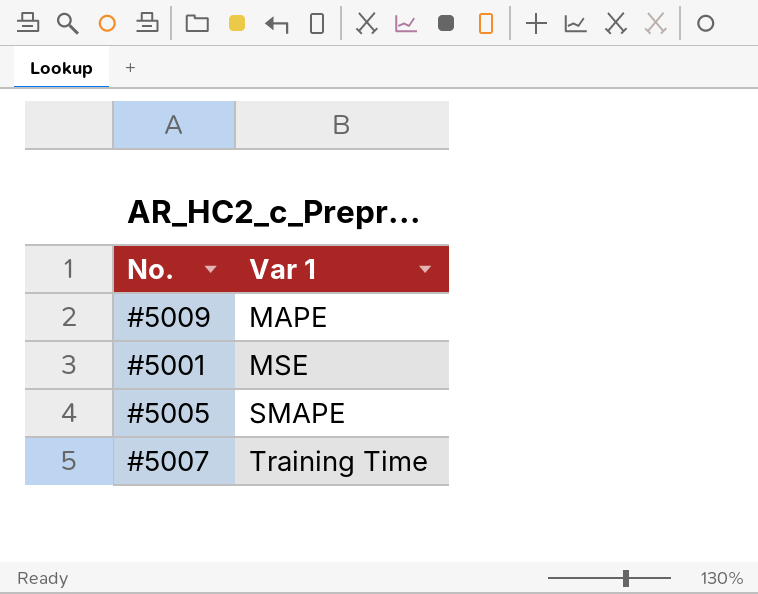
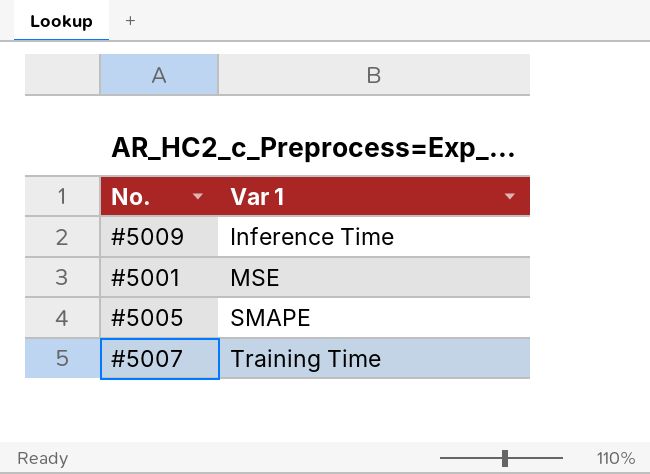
#5009 | Var 1: MAPE -> Inference Time

